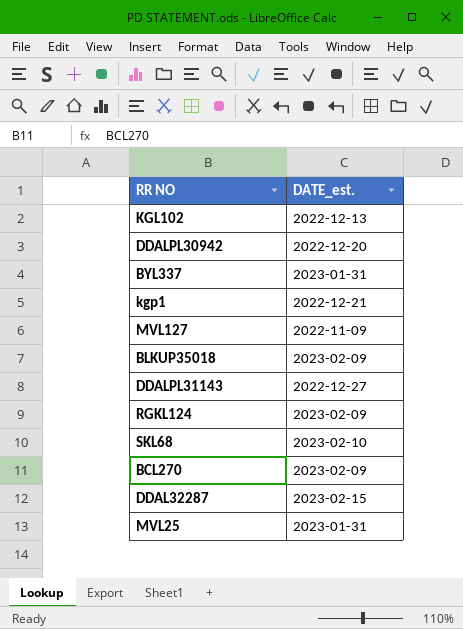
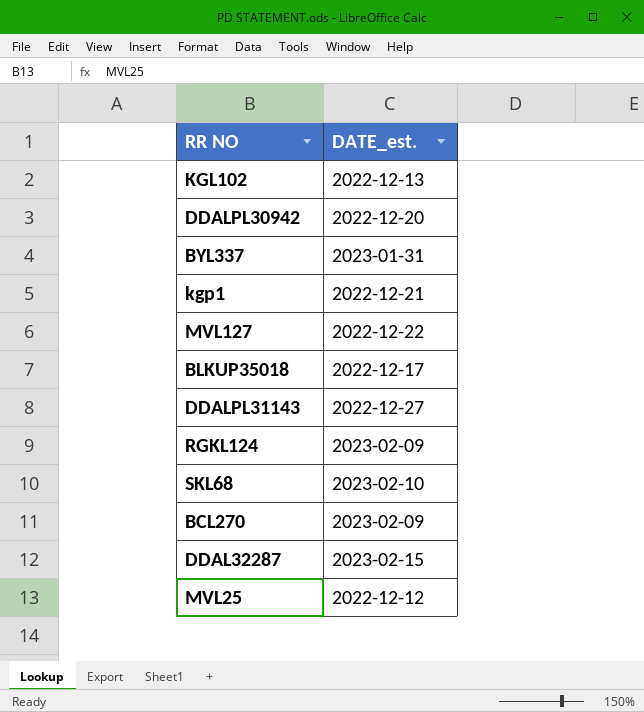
MVL127 | DATE_est.: 2022-11-09 -> 2022-12-22
BLKUP35018 | DATE_est.: 2023-02-09 -> 2022-12-17
MVL25 | DATE_est.: 2023-01-31 -> 2022-12-12

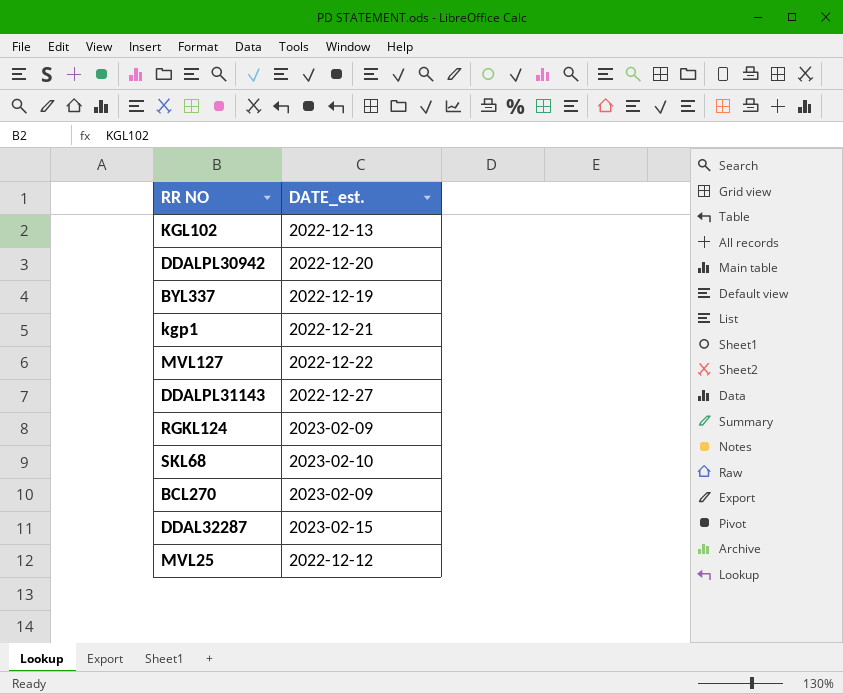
row BLKUP35018: 2022-12-17 -> none
BYL337 | DATE_est.: 2023-01-31 -> 2022-12-19

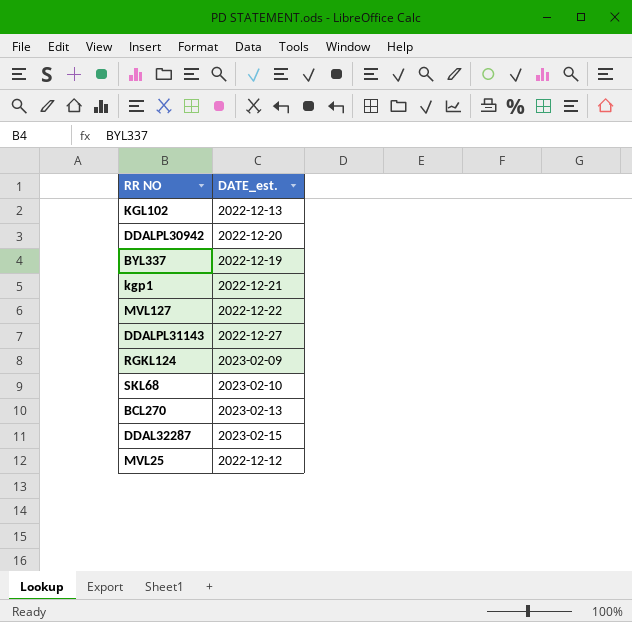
BCL270 | DATE_est.: 2023-02-09 -> 2023-02-13

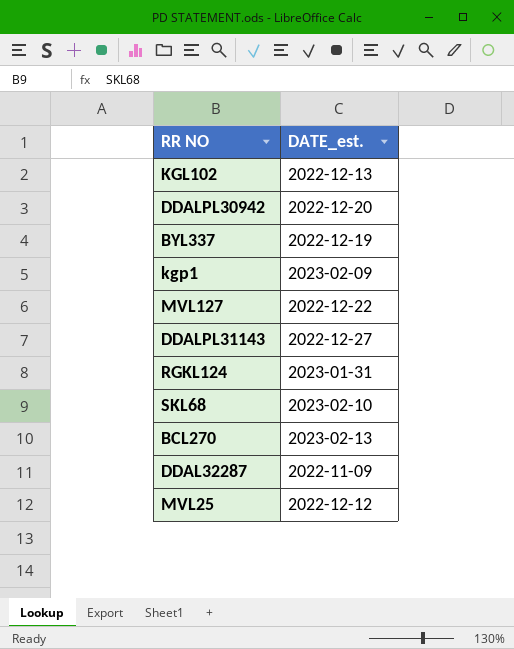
kgp1 | DATE_est.: 2022-12-21 -> 2023-02-09
RGKL124 | DATE_est.: 2023-02-09 -> 2023-01-31
DDAL32287 | DATE_est.: 2023-02-15 -> 2022-11-09

